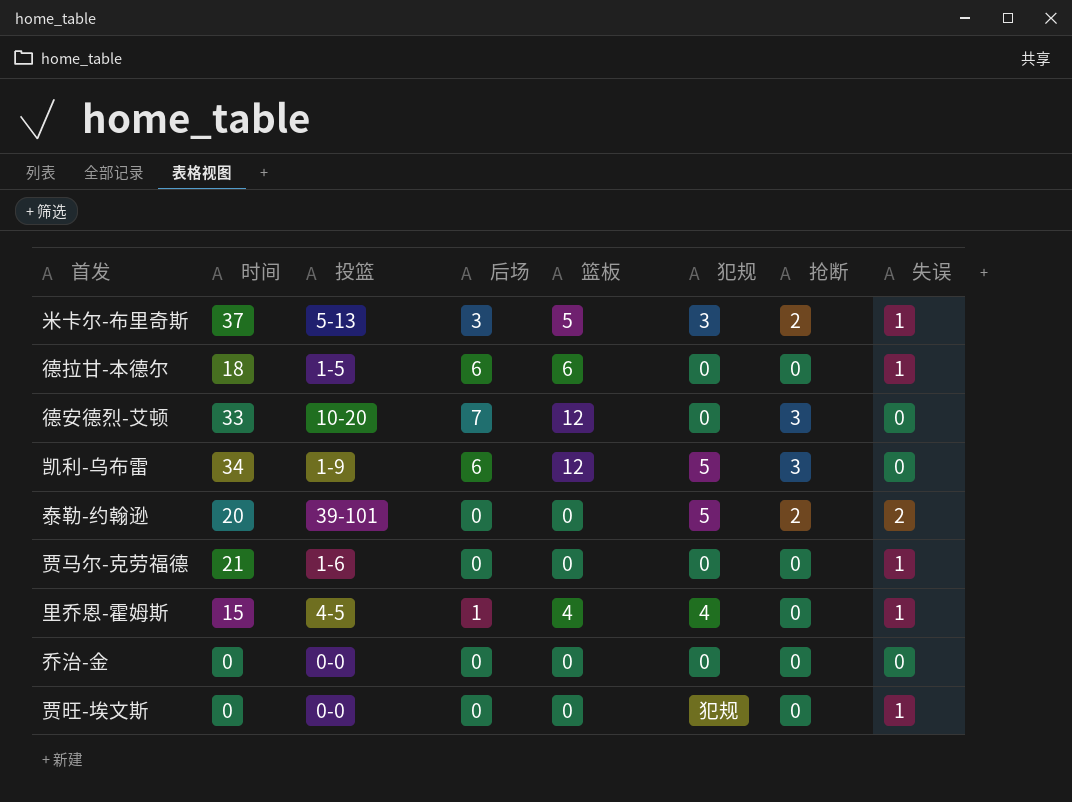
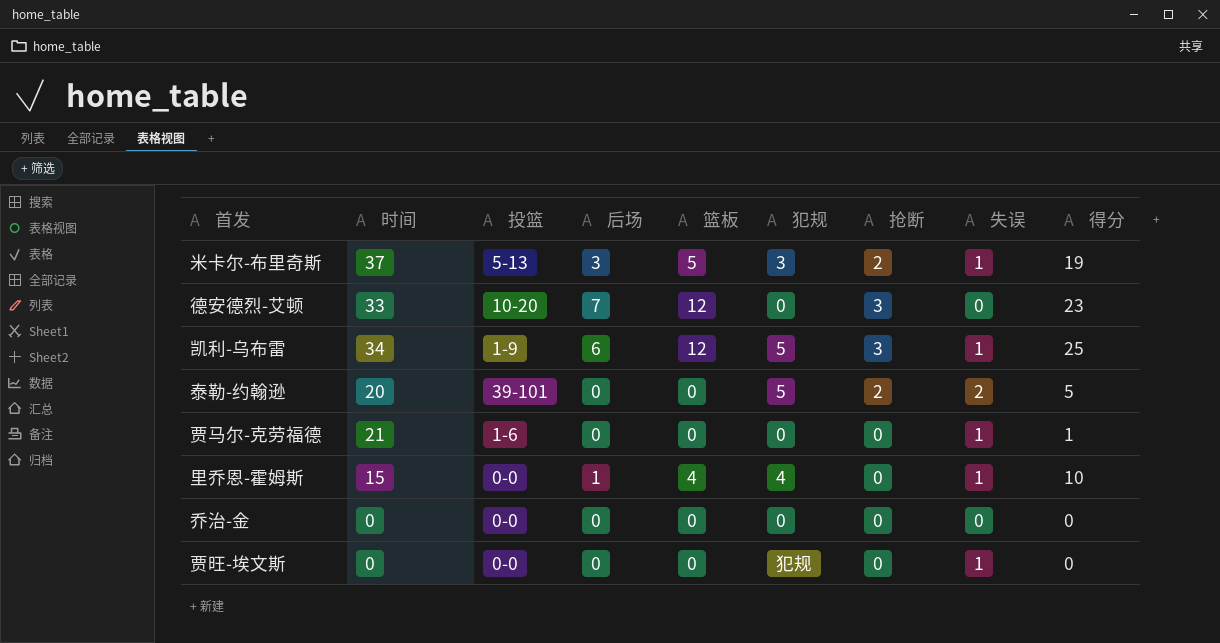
column 得分 | position: none -> 9
row 德拉甘-本德尔: 18 | 1-5 | 6 | 6 | 0 | 0 | 1 -> none
凯利-乌布雷 | 失误: 0 -> 1
里乔恩-霍姆斯 | 投篮: 4-5 -> 0-0

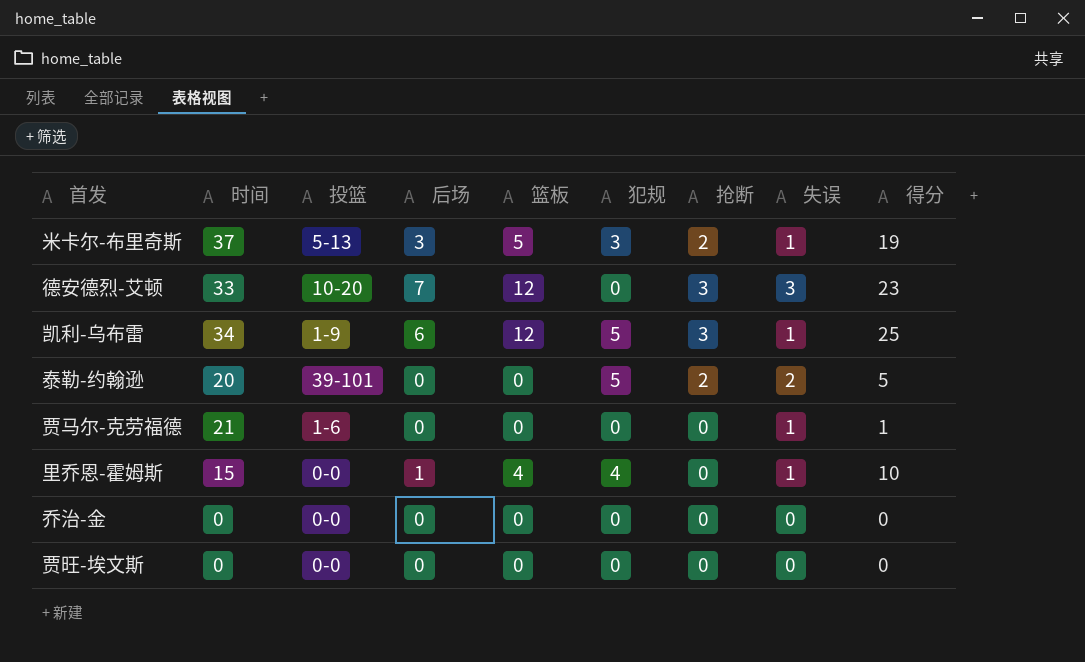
德安德烈-艾顿 | 失误: 0 -> 3
贾旺-埃文斯 | 犯规: 犯规 -> 0
贾旺-埃文斯 | 失误: 1 -> 0

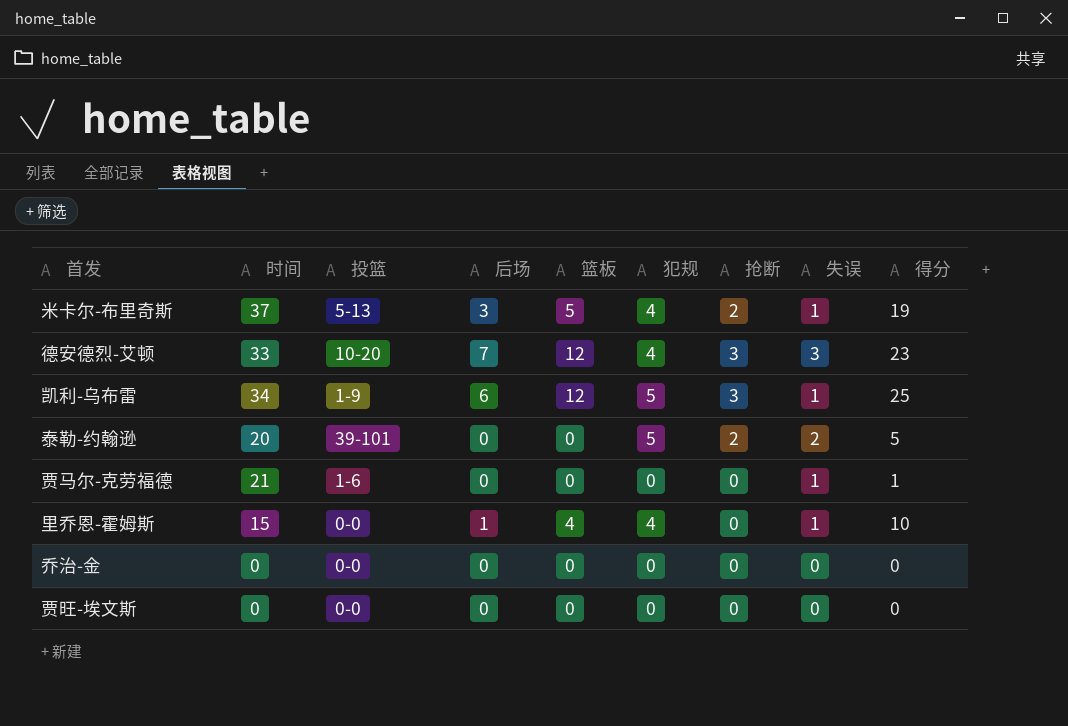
米卡尔-布里奇斯 | 犯规: 3 -> 4
德安德烈-艾顿 | 犯规: 0 -> 4

